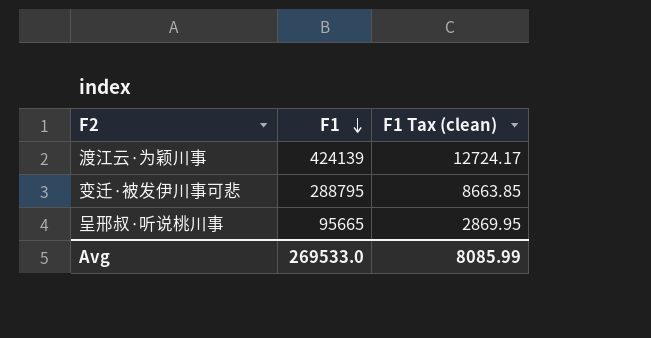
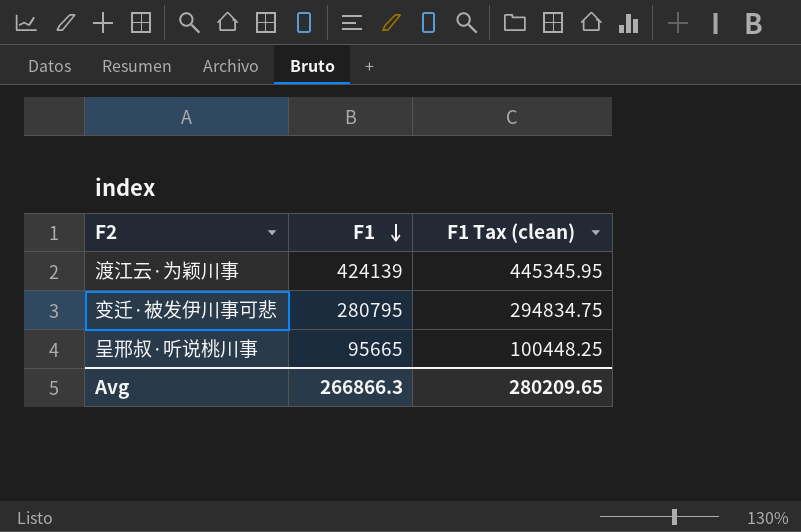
column F1 Tax (clean) | formula: [F1] * 0.03 -> [F1] * 1.05
变迁·被发伊川事可悲 | F1: 288795 -> 280795
Avg | F1: 269533.0 -> 266866.3
Avg | F1 Tax (clean): 8085.99 -> 280209.65

